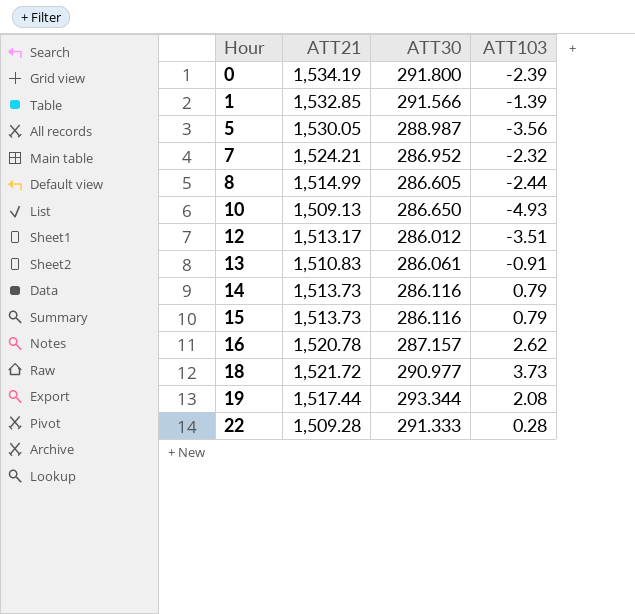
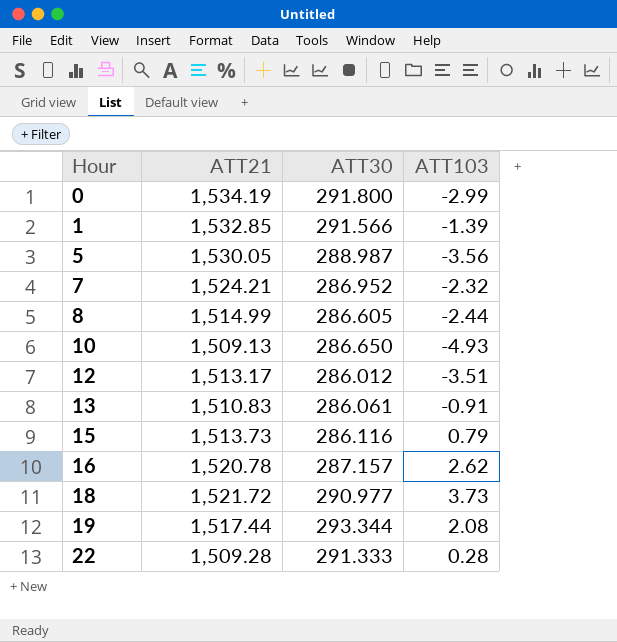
row 14: 1,513.73 | 286.116 | 0.79 -> none
0 | ATT103: -2.39 -> -2.99

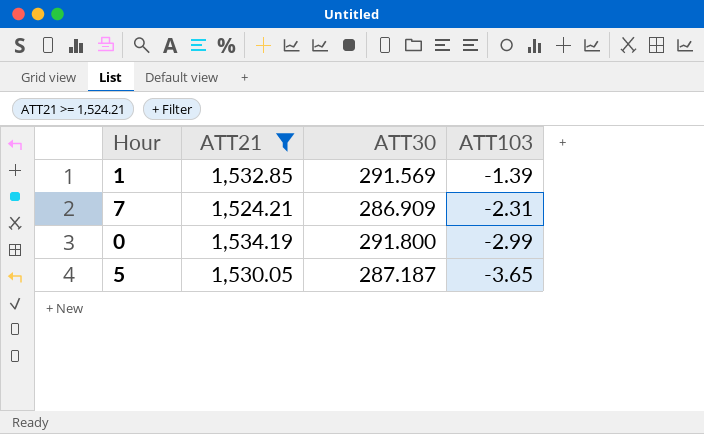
filter: none -> ATT21 >= 1,524.21
row order: Hour ascending -> ATT103 descending
1 | ATT30: 291.566 -> 291.569
7 | ATT30: 286.952 -> 286.909
7 | ATT103: -2.32 -> -2.31
5 | ATT30: 288.987 -> 287.187
5 | ATT103: -3.56 -> -3.65

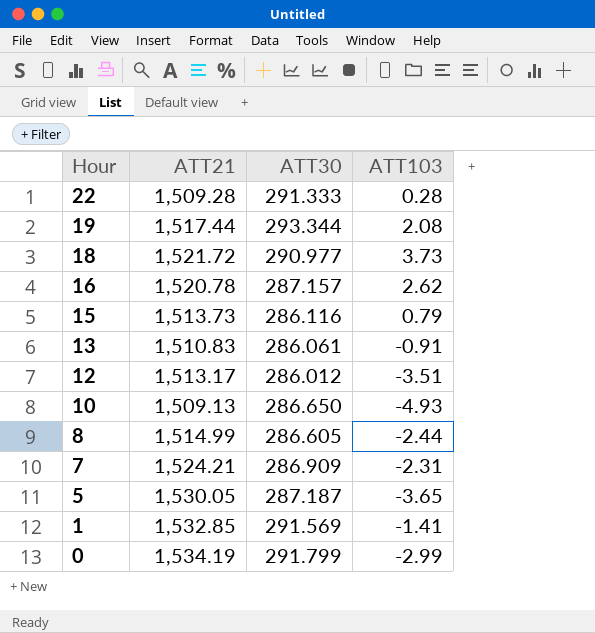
filter: ATT21 >= 1,524.21 -> none
row order: ATT103 descending -> Hour descending
1 | ATT103: -1.39 -> -1.41
0 | ATT30: 291.800 -> 291.799

